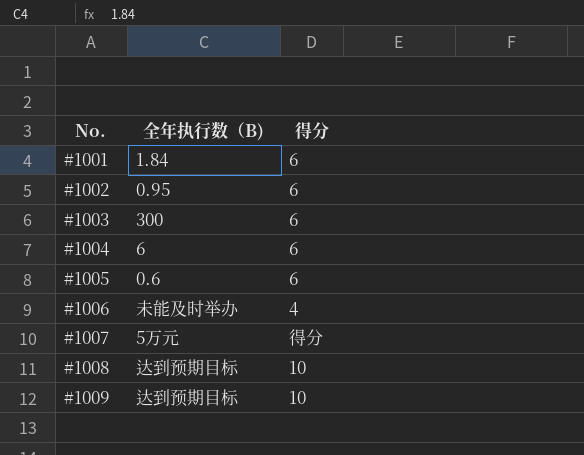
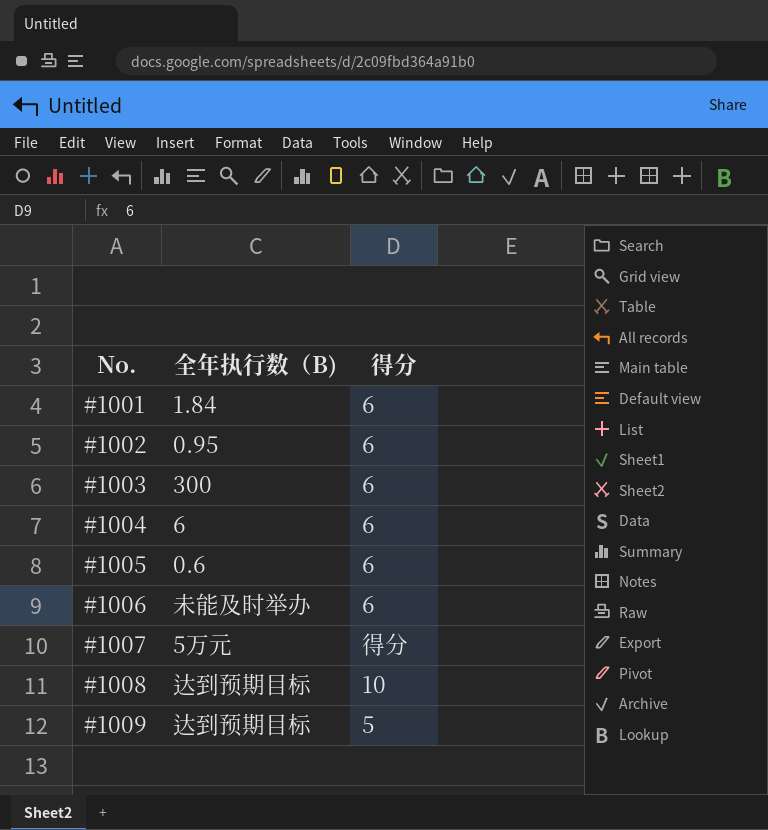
#1006 | 得分: 4 -> 6
#1009 | 得分: 10 -> 5

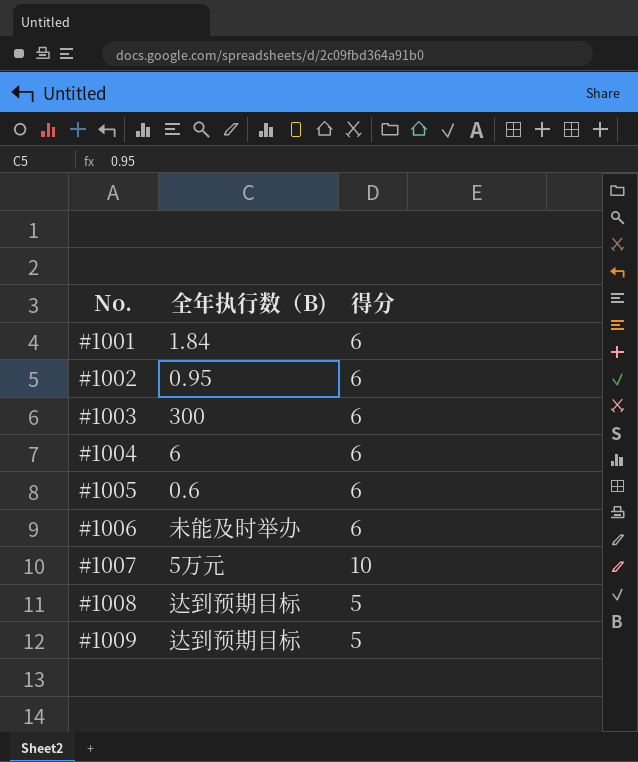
#1007 | 得分: 得分 -> 10
#1008 | 得分: 10 -> 5

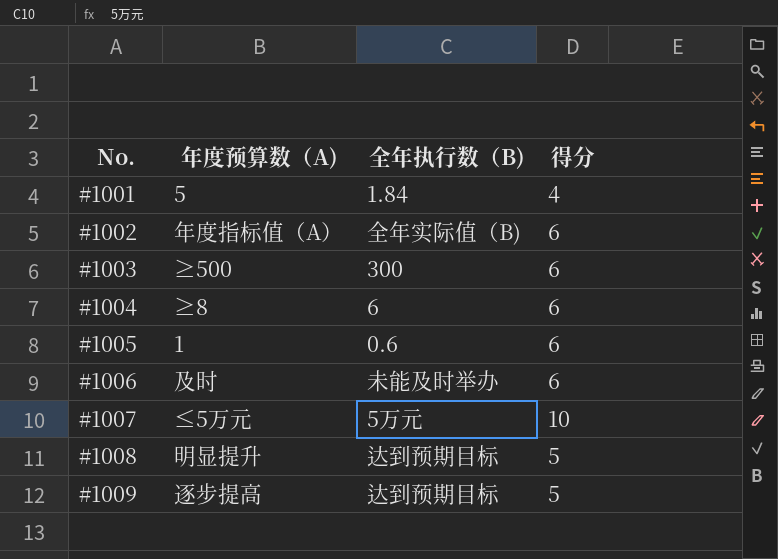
column 年度预算数（A) | position: none -> 2
#1001 | 得分: 6 -> 4
#1002 | 全年执行数（B): 0.95 -> 全年实际值（B)

